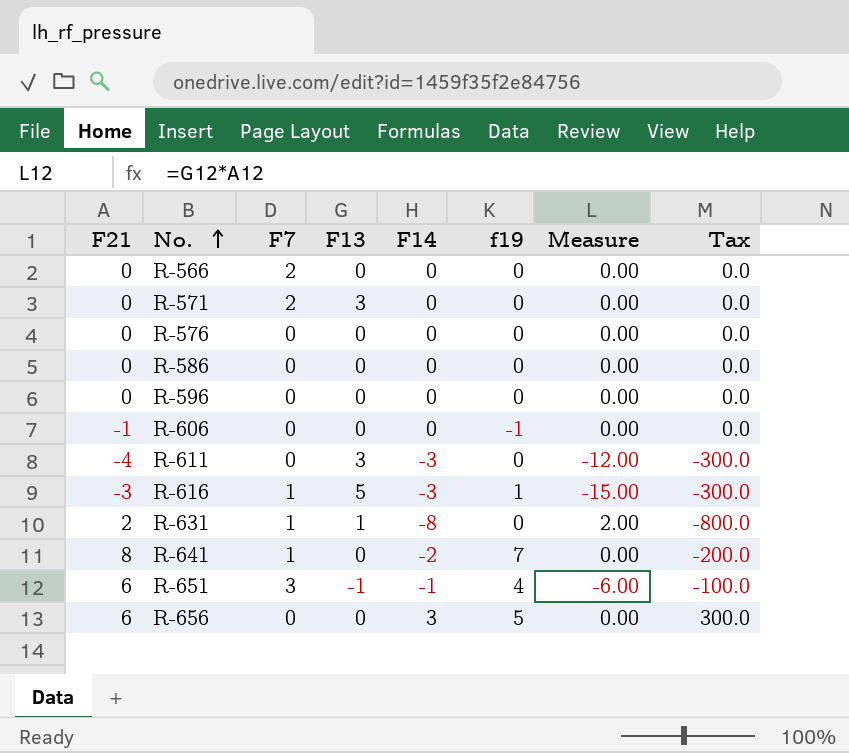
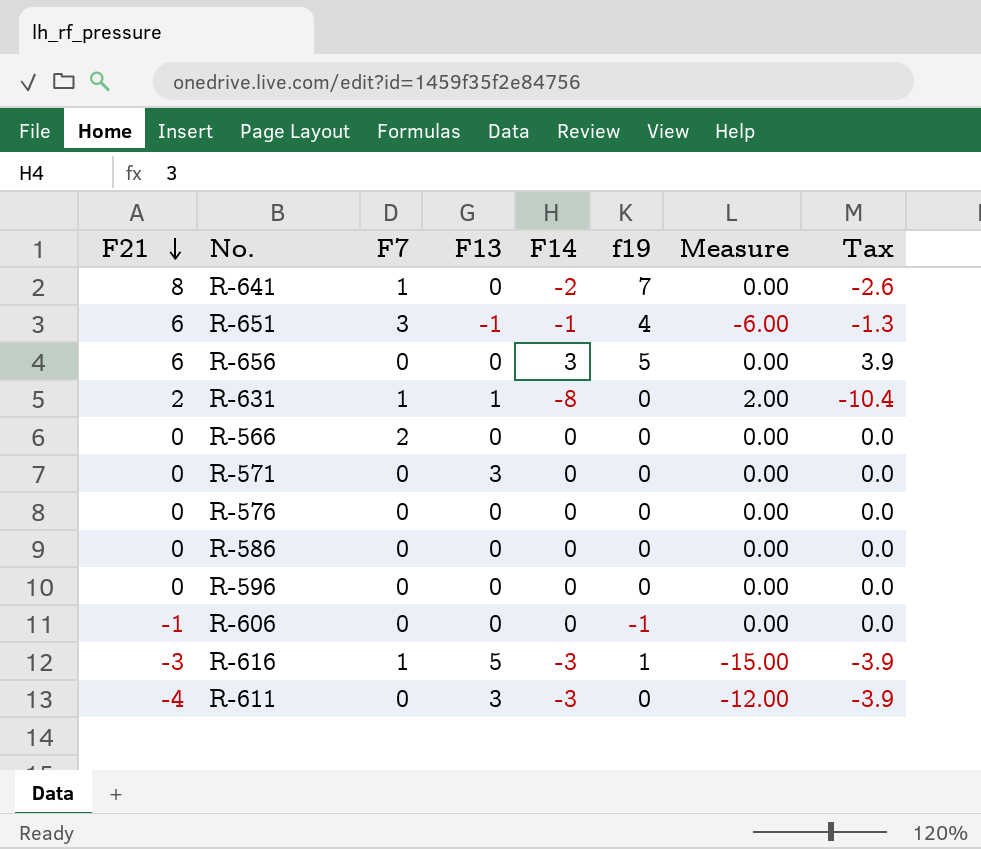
row order: No. ascending -> F21 descending
column Tax | formula: [F14] * 100 -> [F14] * 1.3
R-571 | F7: 2 -> 0

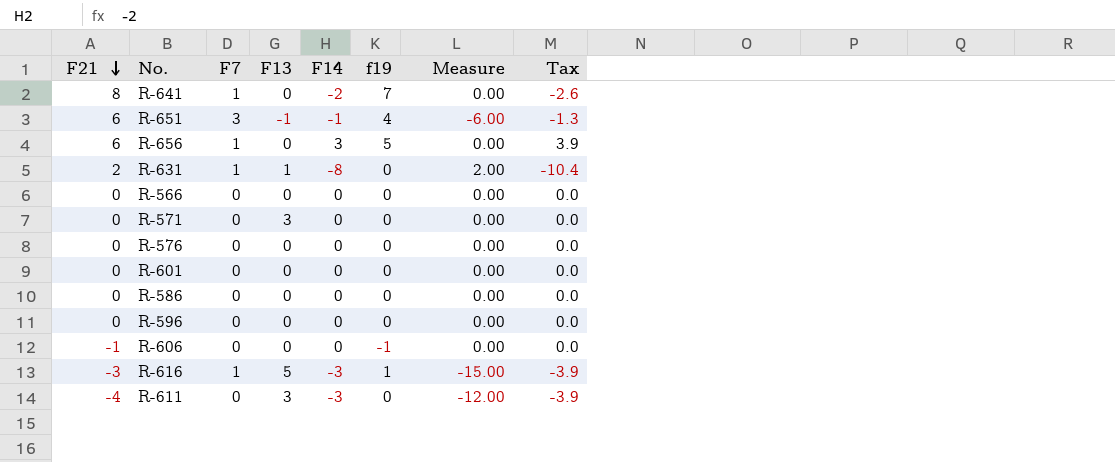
R-656 | F7: 0 -> 1
R-566 | F7: 2 -> 0
row R-601: none -> 0 | 0 | 0 | 0 | 0 | 0.00 | 0.0

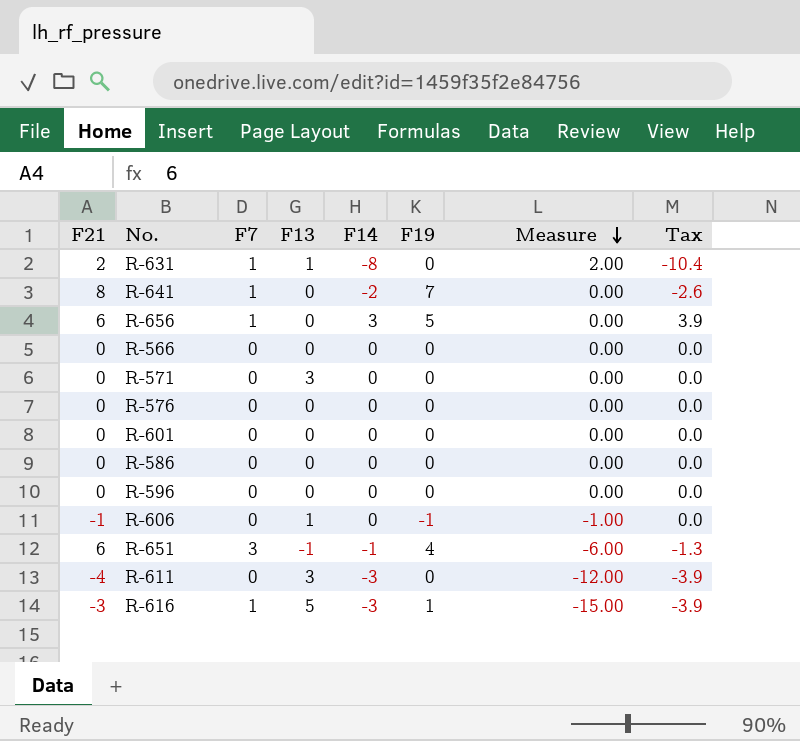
row order: F21 descending -> Measure descending
column name: f19 -> F19
R-606 | F13: 0 -> 1
R-606 | Measure: 0.00 -> -1.00

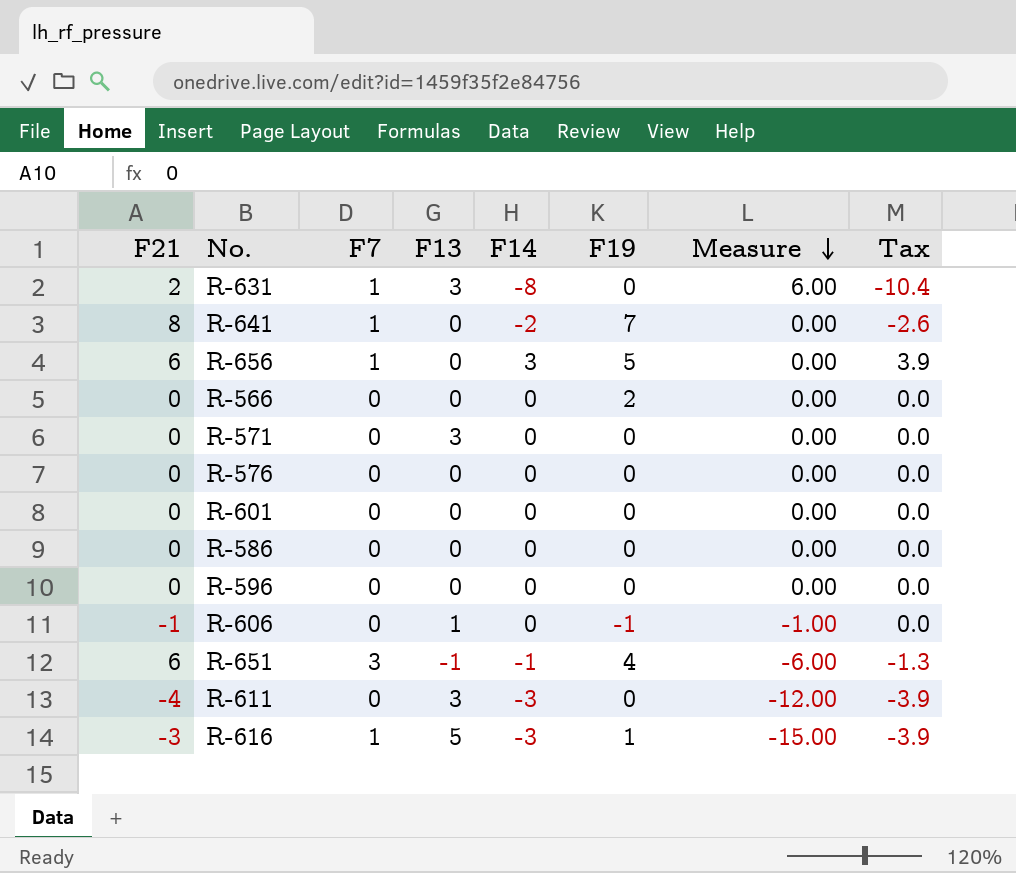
R-631 | F13: 1 -> 3
R-631 | Measure: 2.00 -> 6.00
R-566 | F19: 0 -> 2

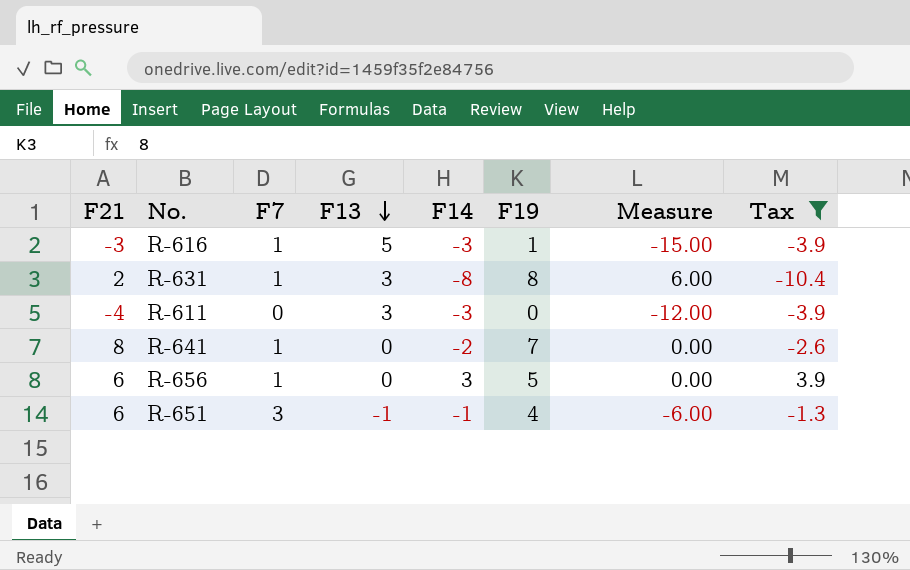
filter: none -> Tax != 0.0
row order: Measure descending -> F13 descending
R-631 | F19: 0 -> 8

